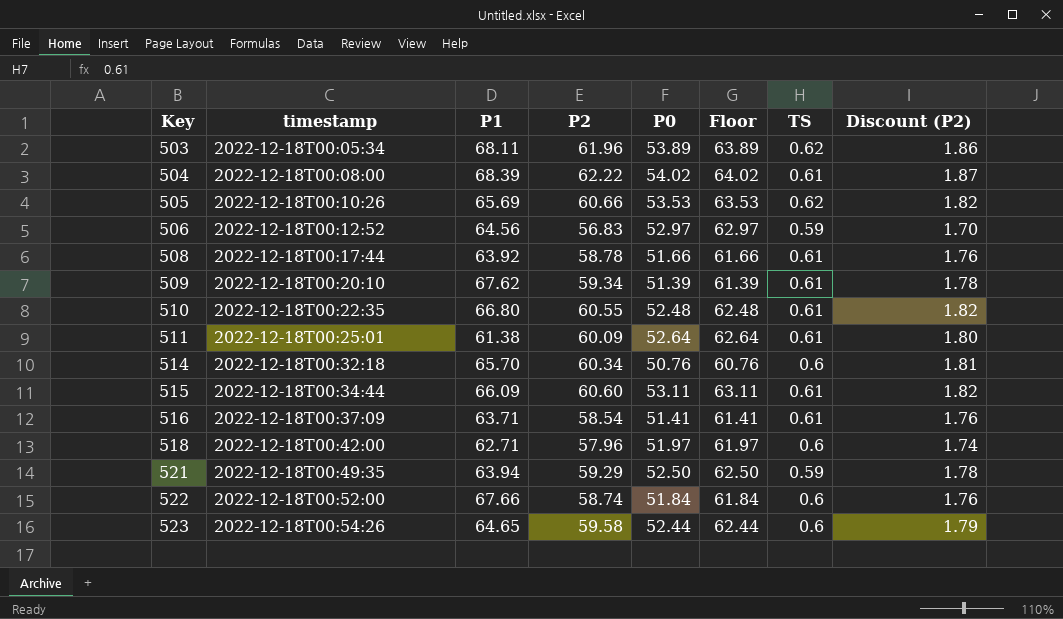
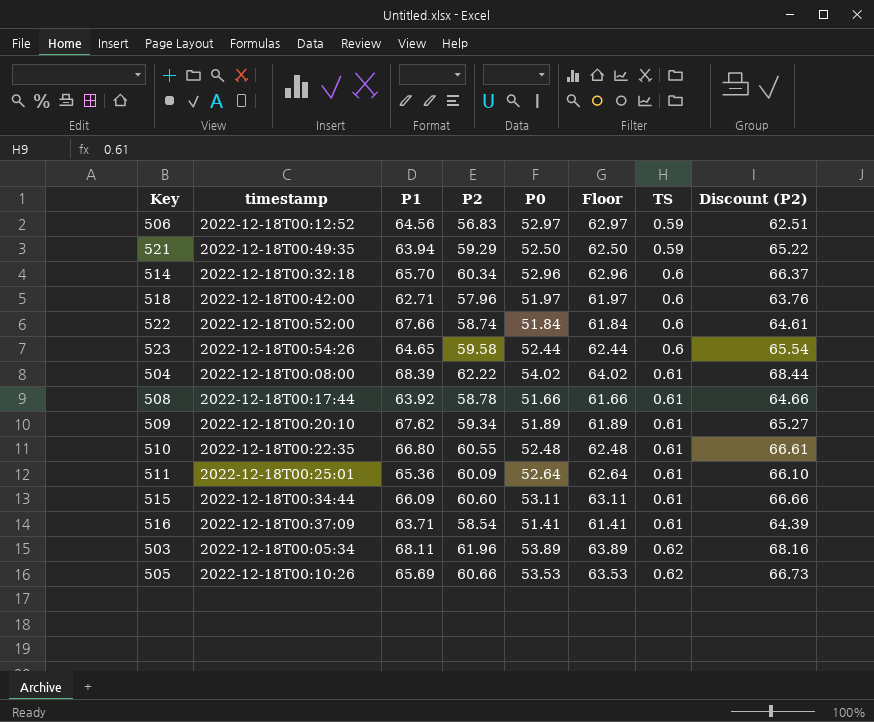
row order: Key ascending -> TS ascending
column Discount (P2) | formula: [P2] * 0.03 -> [P2] * 1.1
514 | P0: 50.76 -> 52.96
514 | Floor: 60.76 -> 62.96
509 | P0: 51.39 -> 51.89
509 | Floor: 61.39 -> 61.89
511 | P1: 61.38 -> 65.36

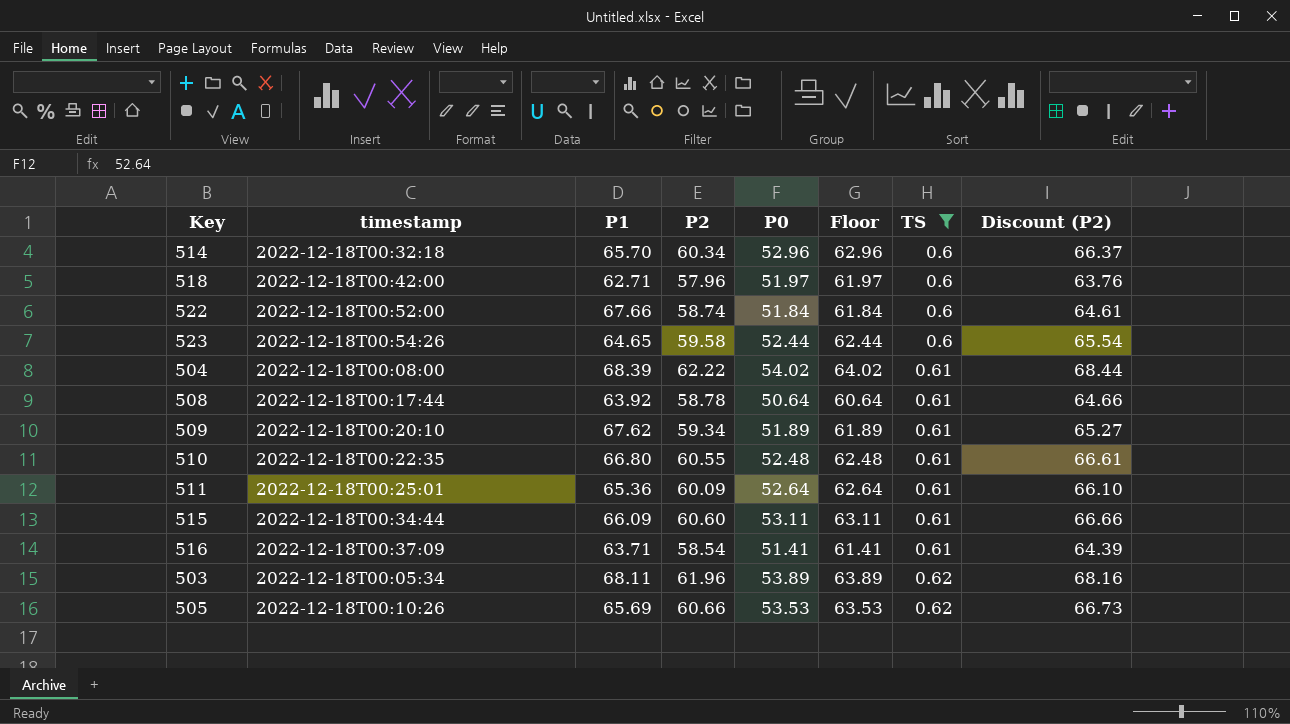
filter: none -> TS != 0.59
508 | P0: 51.66 -> 50.64
508 | Floor: 61.66 -> 60.64

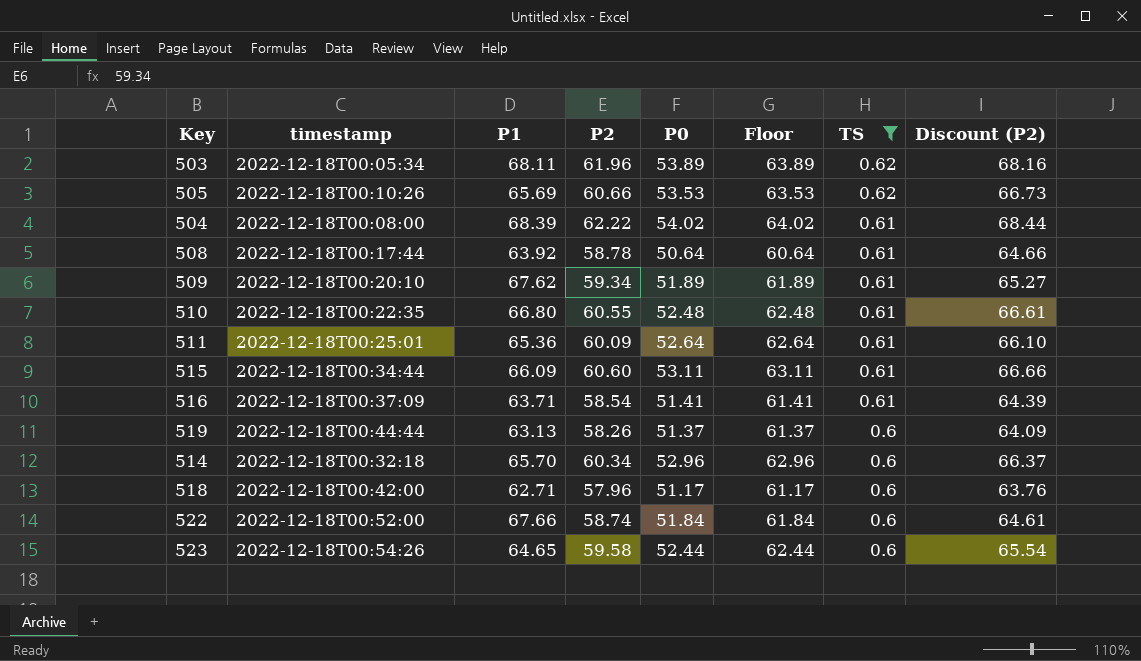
row order: TS ascending -> TS descending
row 519: none -> 2022-12-18T00:44:44 | 63.13 | 58.26 | 51.37 | 61.37 | 0.6 | 64.09
518 | P0: 51.97 -> 51.17
518 | Floor: 61.97 -> 61.17

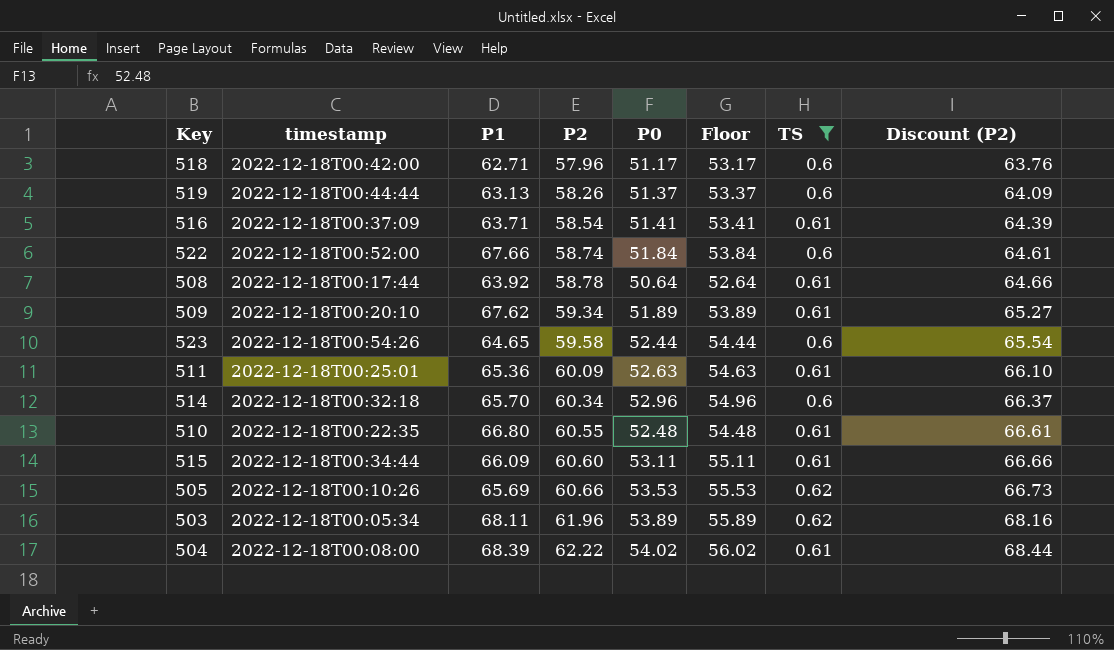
row order: TS descending -> P2 ascending
column Floor | formula: [P0] + 10 -> [P0] + 2
511 | P0: 52.64 -> 52.63

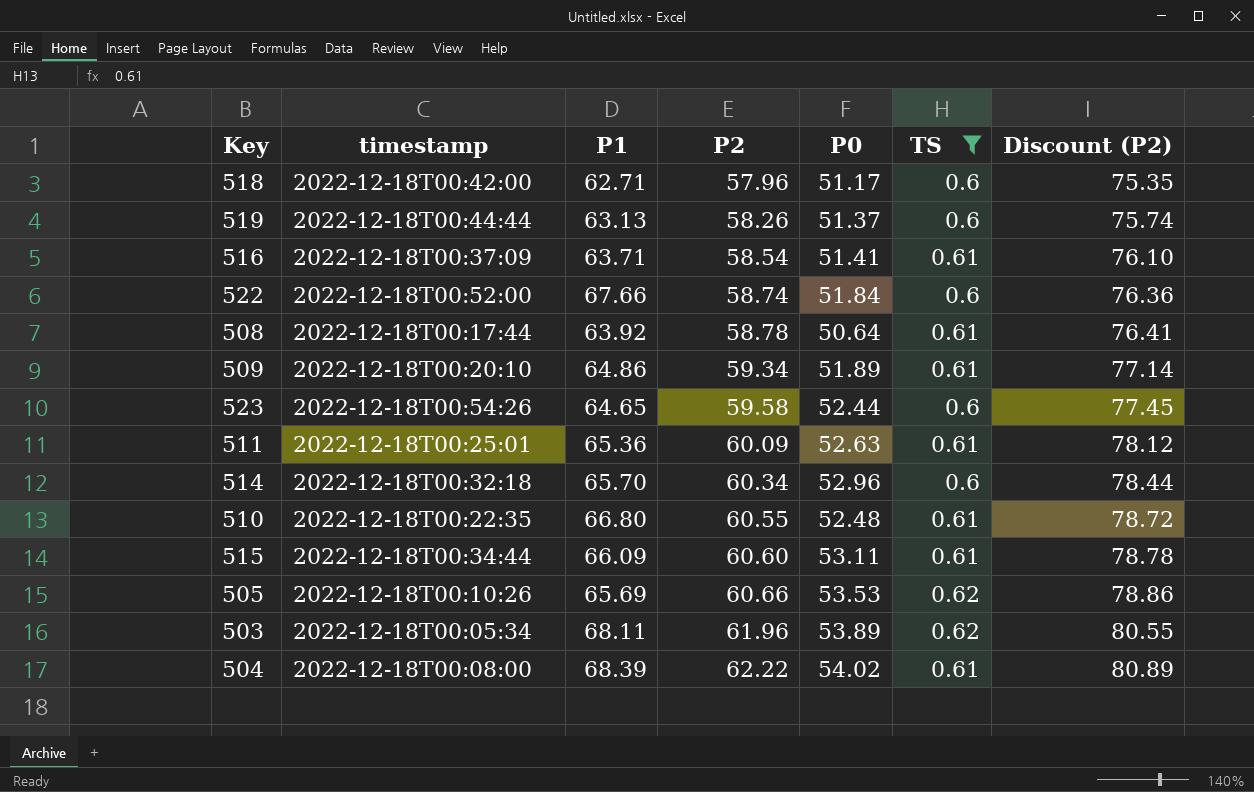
column Floor | formula: [P0] + 2 -> none
column Discount (P2) | formula: [P2] * 1.1 -> [P2] * 1.3
509 | P1: 67.62 -> 64.86

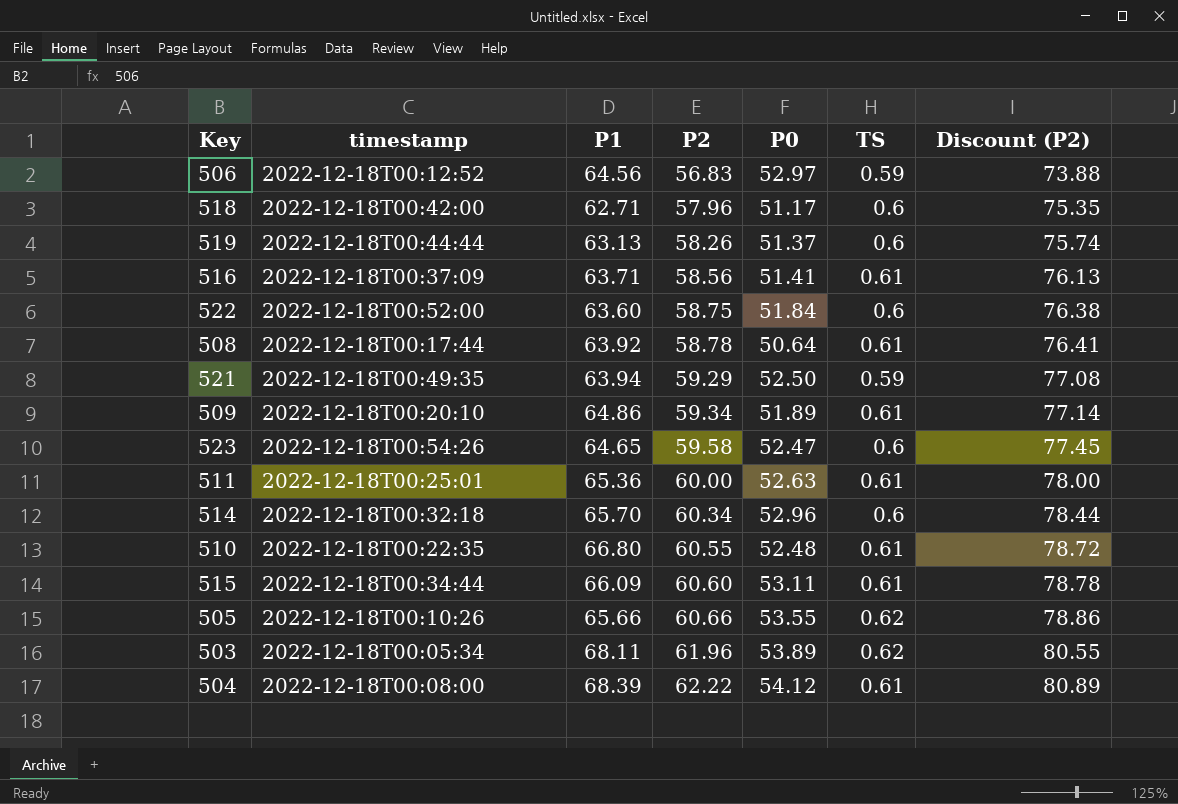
filter: TS != 0.59 -> none
516 | P2: 58.54 -> 58.56
516 | Discount (P2): 76.10 -> 76.13
522 | P1: 67.66 -> 63.60
522 | P2: 58.74 -> 58.75
522 | Discount (P2): 76.36 -> 76.38
523 | P0: 52.44 -> 52.47
511 | P2: 60.09 -> 60.00
511 | Discount (P2): 78.12 -> 78.00
505 | P1: 65.69 -> 65.66
505 | P0: 53.53 -> 53.55
504 | P0: 54.02 -> 54.12

